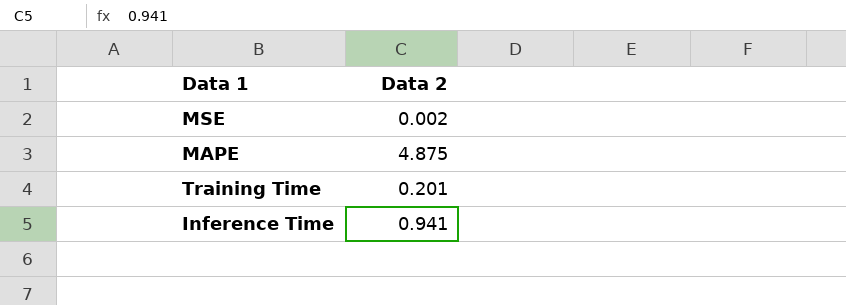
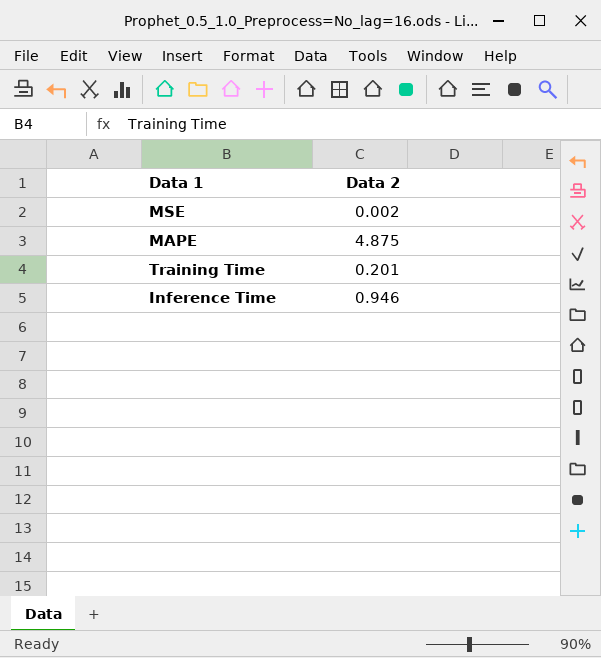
Inference Time | Data 2: 0.941 -> 0.946

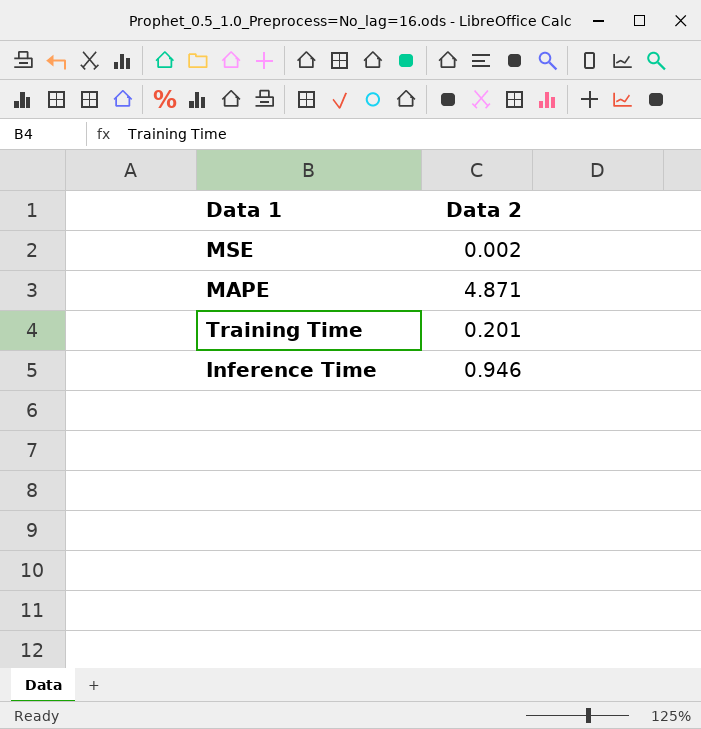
MAPE | Data 2: 4.875 -> 4.871

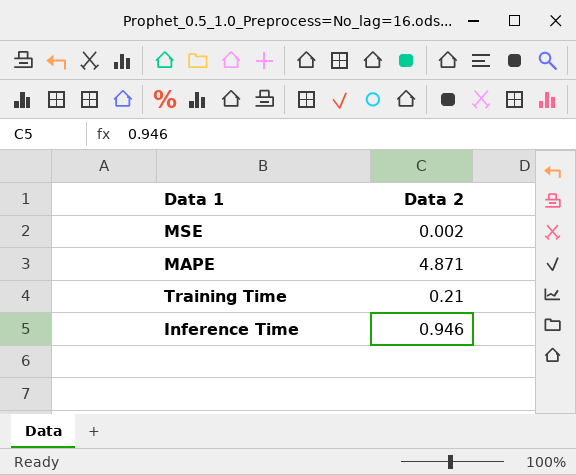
Training Time | Data 2: 0.201 -> 0.21

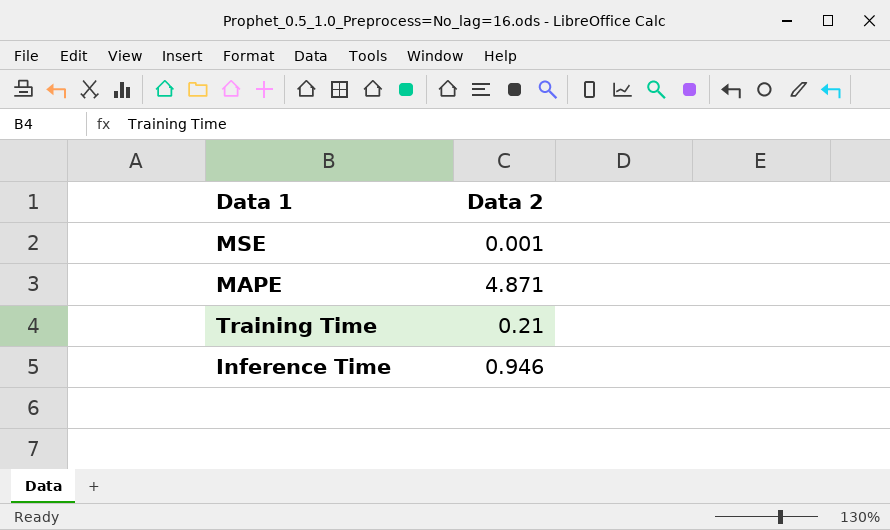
MSE | Data 2: 0.002 -> 0.001

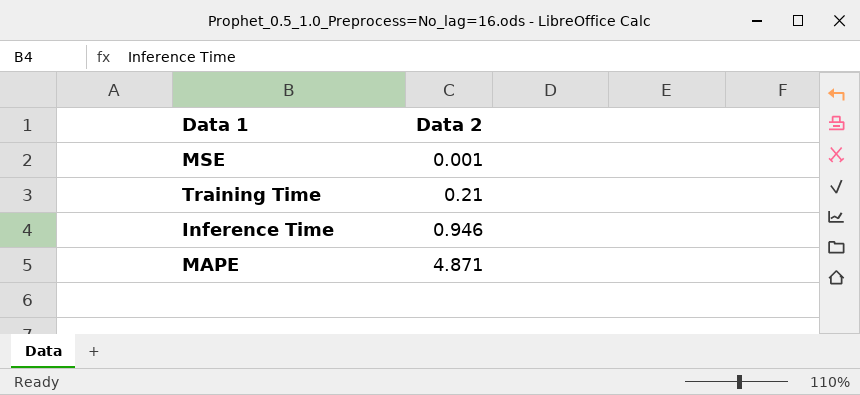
row order: none -> Data 2 ascending

